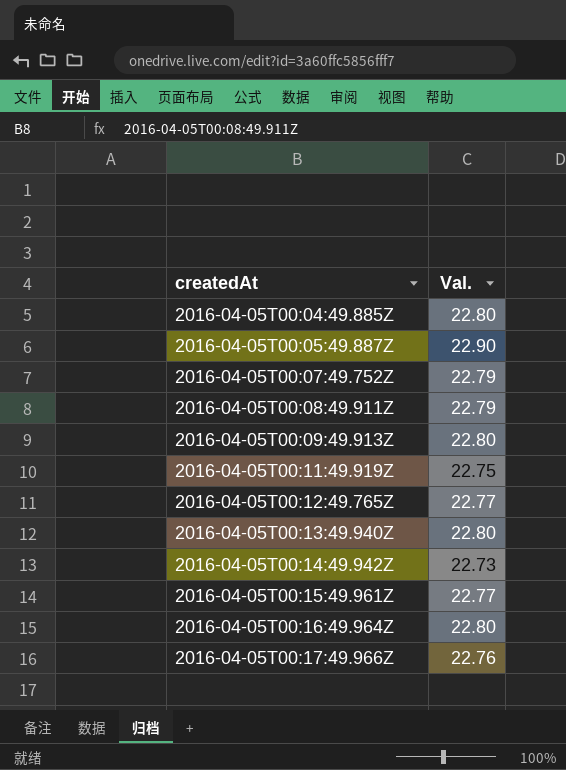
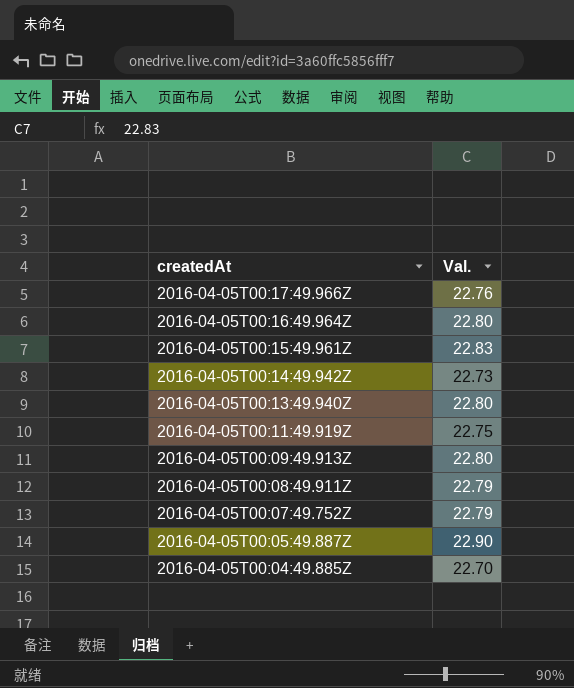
row order: createdAt ascending -> createdAt descending
row 2016-04-05T00:12:49.765Z: 22.77 -> none
2016-04-05T00:15:49.961Z | Val.: 22.77 -> 22.83
2016-04-05T00:04:49.885Z | Val.: 22.80 -> 22.70

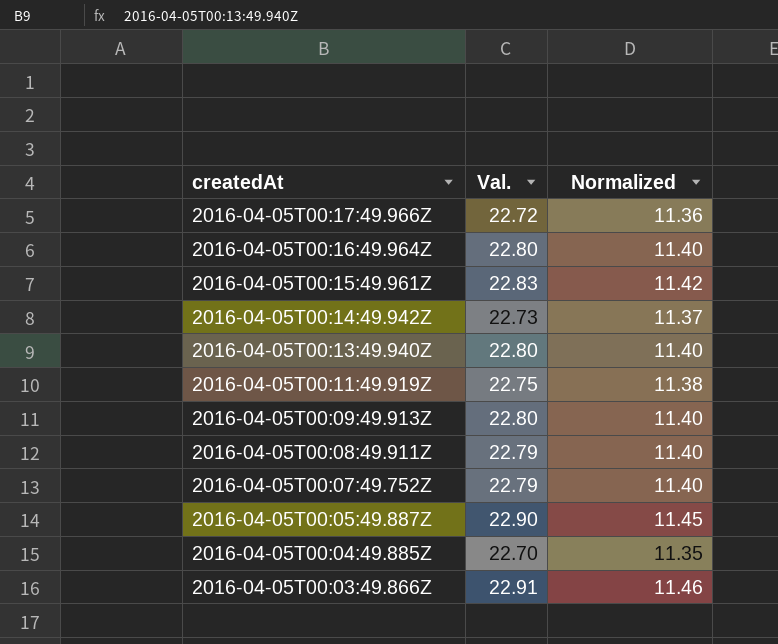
column Normalized | formula: none -> [Val.] * 0.5
2016-04-05T00:17:49.966Z | Val.: 22.76 -> 22.72
row 2016-04-05T00:03:49.866Z: none -> 22.91 | 11.46

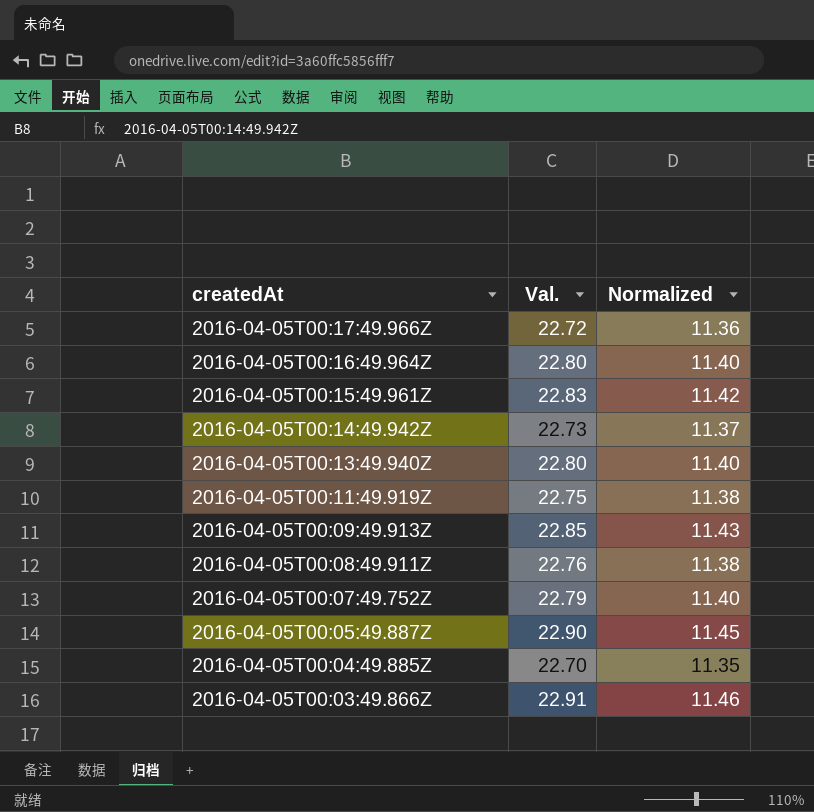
2016-04-05T00:09:49.913Z | Val.: 22.80 -> 22.85
2016-04-05T00:09:49.913Z | Normalized: 11.40 -> 11.43
2016-04-05T00:08:49.911Z | Val.: 22.79 -> 22.76
2016-04-05T00:08:49.911Z | Normalized: 11.40 -> 11.38

